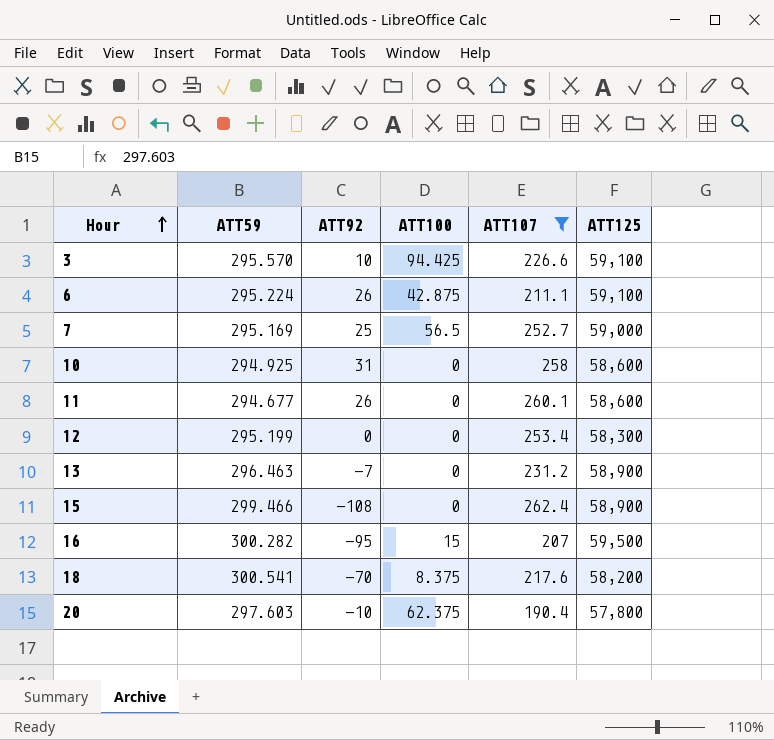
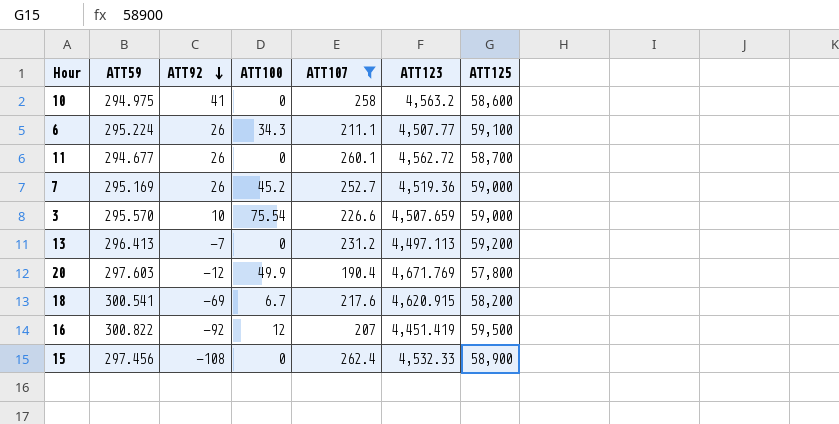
row order: Hour ascending -> ATT92 descending
column ATT123 | position: none -> 6
row 12: 295.199 | 0 | 0 | 253.4 | 58,300 -> none
10 | ATT59: 294.925 -> 294.975
10 | ATT92: 31 -> 41
6 | ATT100: 42.875 -> 34.3
11 | ATT125: 58,600 -> 58,700
7 | ATT92: 25 -> 26
7 | ATT100: 56.5 -> 45.2
3 | ATT100: 94.425 -> 75.54
3 | ATT125: 59,100 -> 59,000
13 | ATT59: 296.463 -> 296.413
13 | ATT125: 58,900 -> 59,200
20 | ATT92: -10 -> -12
20 | ATT100: 62.375 -> 49.9
18 | ATT92: -70 -> -69
18 | ATT100: 8.375 -> 6.7
16 | ATT59: 300.282 -> 300.822
16 | ATT92: -95 -> -92
16 | ATT100: 15 -> 12
15 | ATT59: 299.466 -> 297.456

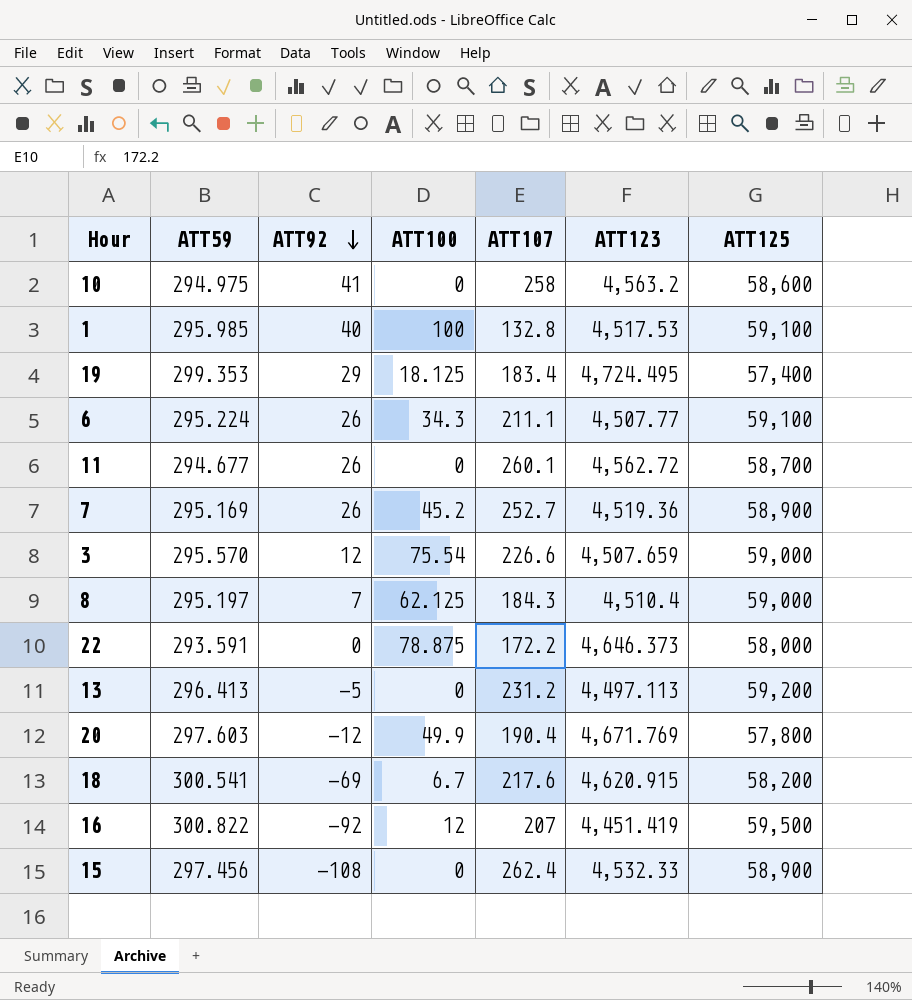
filter: ATT107 >= 190.4 -> none
7 | ATT125: 59,000 -> 58,900
3 | ATT92: 10 -> 12
13 | ATT92: -7 -> -5

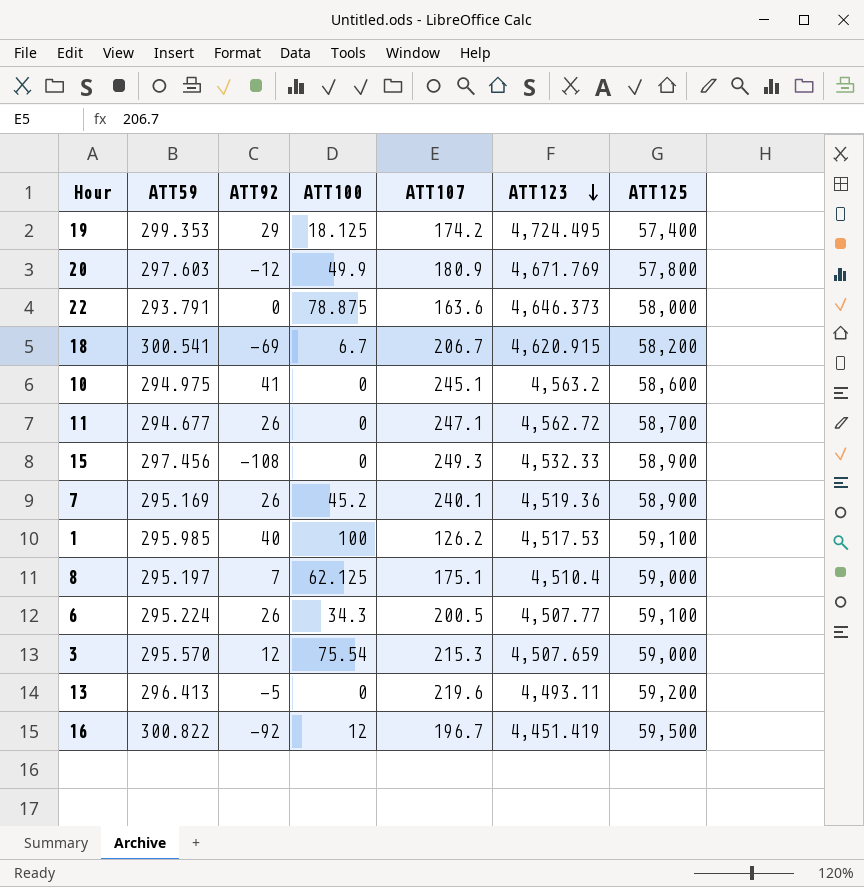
row order: ATT92 descending -> ATT123 descending
19 | ATT107: 183.4 -> 174.2
20 | ATT107: 190.4 -> 180.9
22 | ATT59: 293.591 -> 293.791
22 | ATT107: 172.2 -> 163.6
18 | ATT107: 217.6 -> 206.7
10 | ATT107: 258 -> 245.1
11 | ATT107: 260.1 -> 247.1
15 | ATT107: 262.4 -> 249.3
7 | ATT107: 252.7 -> 240.1
1 | ATT107: 132.8 -> 126.2
8 | ATT107: 184.3 -> 175.1
6 | ATT107: 211.1 -> 200.5
3 | ATT107: 226.6 -> 215.3
13 | ATT107: 231.2 -> 219.6
13 | ATT123: 4,497.113 -> 4,493.11
16 | ATT107: 207 -> 196.7

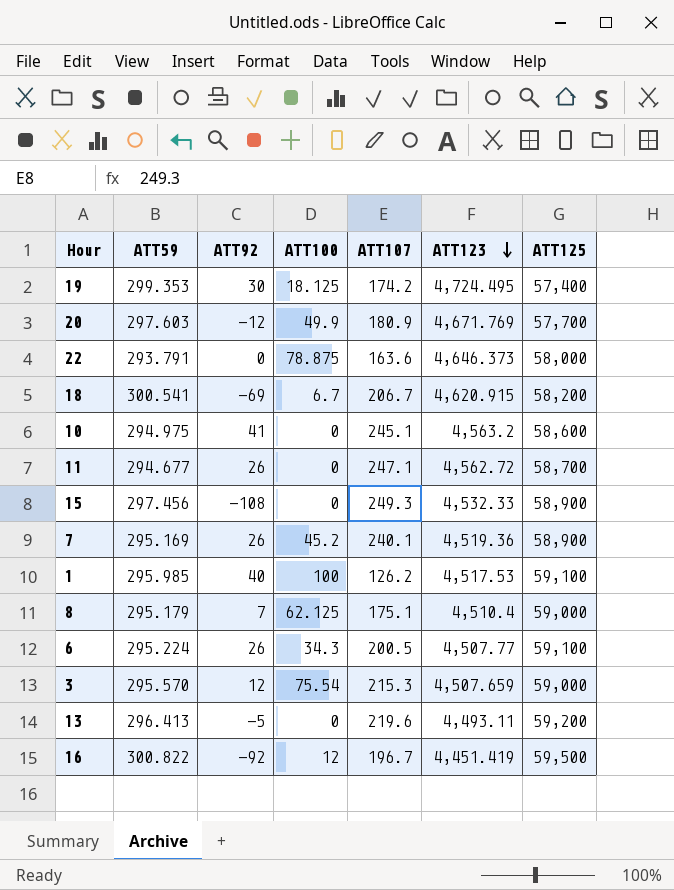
19 | ATT92: 29 -> 30
20 | ATT125: 57,800 -> 57,700
8 | ATT59: 295.197 -> 295.179

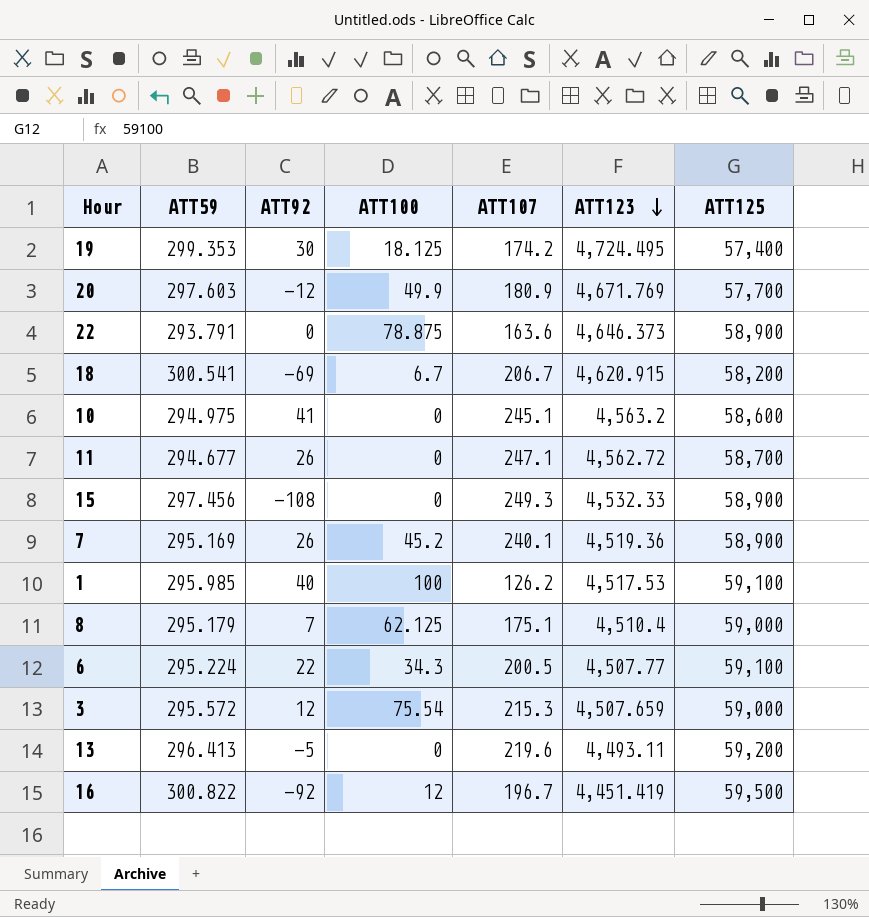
22 | ATT125: 58,000 -> 58,900
6 | ATT92: 26 -> 22
3 | ATT59: 295.570 -> 295.572

